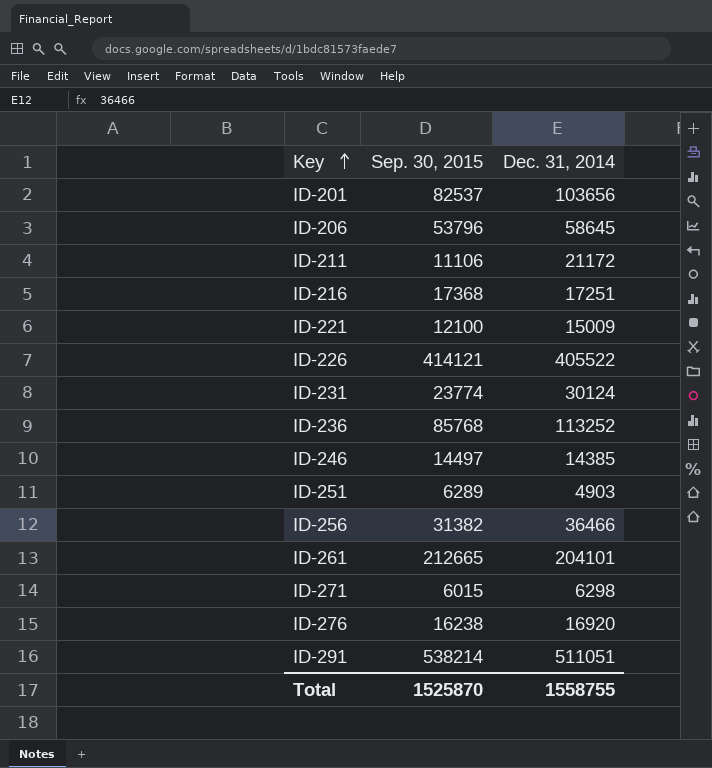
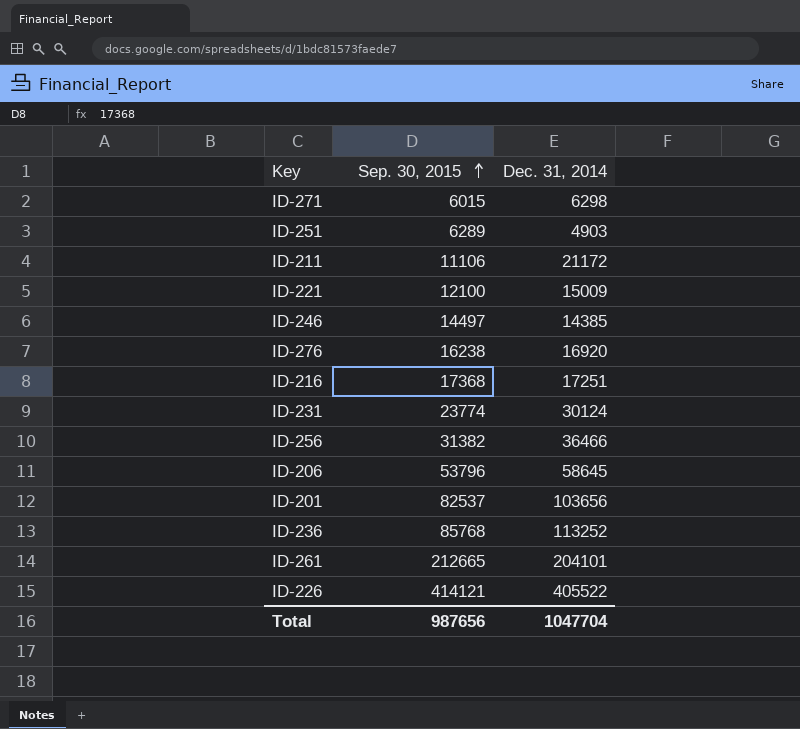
row order: Key ascending -> Sep. 30, 2015 ascending
row ID-291: 538214 | 511051 -> none
Total | Sep. 30, 2015: 1525870 -> 987656
Total | Dec. 31, 2014: 1558755 -> 1047704

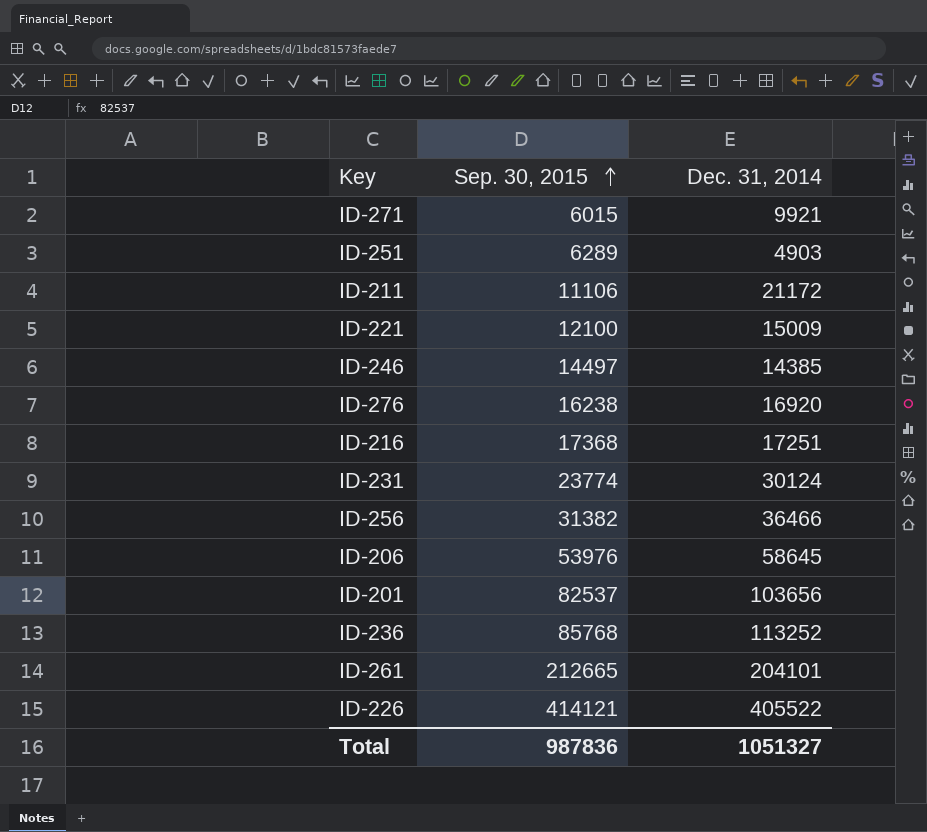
ID-271 | Dec. 31, 2014: 6298 -> 9921
ID-206 | Sep. 30, 2015: 53796 -> 53976
Total | Sep. 30, 2015: 987656 -> 987836
Total | Dec. 31, 2014: 1047704 -> 1051327

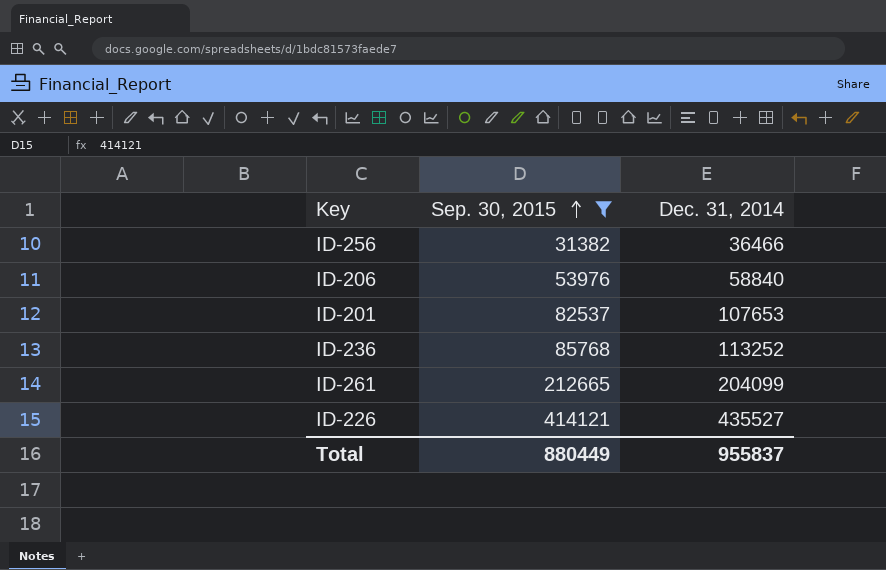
filter: none -> Sep. 30, 2015 >= 31382
ID-206 | Dec. 31, 2014: 58645 -> 58840
ID-201 | Dec. 31, 2014: 103656 -> 107653
ID-261 | Dec. 31, 2014: 204101 -> 204099
ID-226 | Dec. 31, 2014: 405522 -> 435527
Total | Sep. 30, 2015: 987836 -> 880449
Total | Dec. 31, 2014: 1051327 -> 955837

